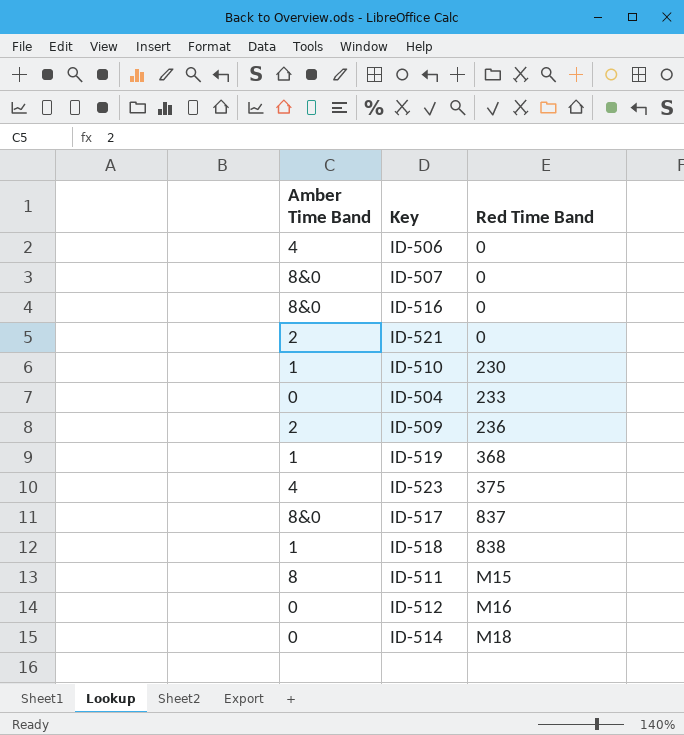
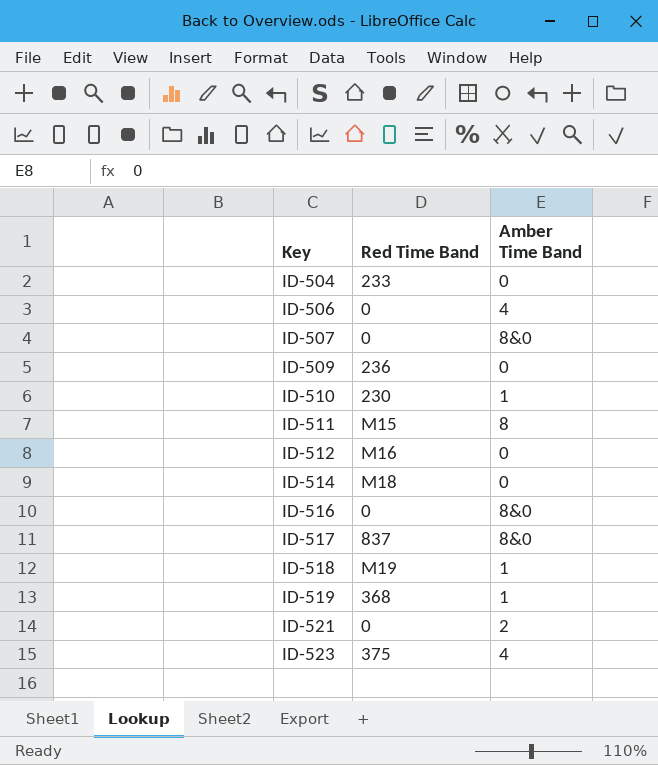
row order: Red Time Band ascending -> Key ascending
column Amber Time Band | position: 1 -> 3
ID-509 | Amber Time Band: 2 -> 0
ID-518 | Red Time Band: 838 -> M19

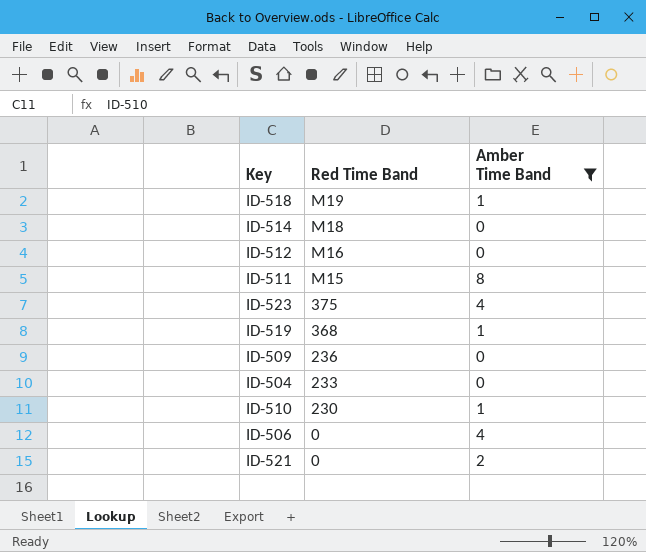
filter: none -> Amber Time Band != 8&0
row order: Key ascending -> Red Time Band descending

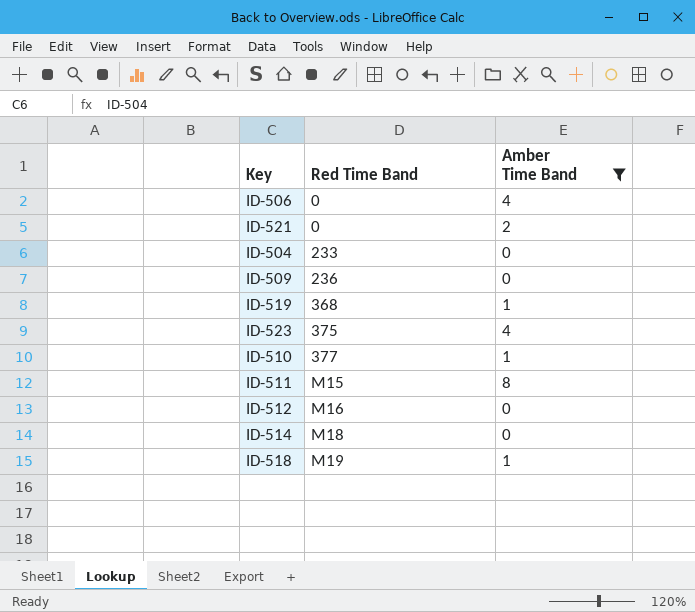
row order: Red Time Band descending -> Red Time Band ascending
ID-510 | Red Time Band: 230 -> 377

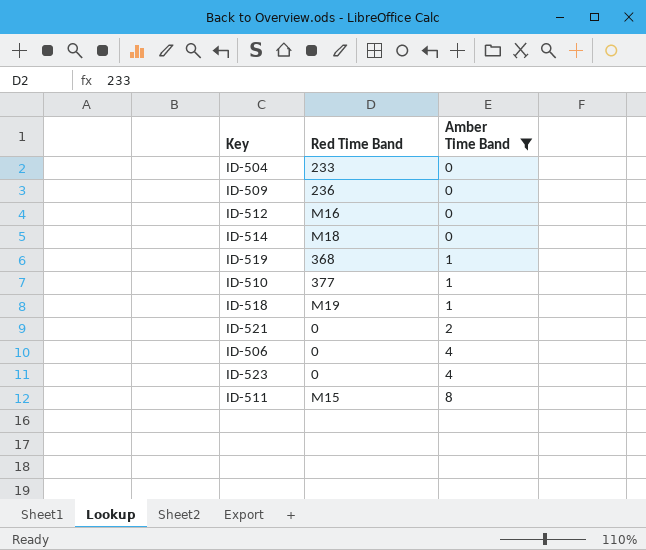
row order: Red Time Band ascending -> Amber Time Band ascending
ID-523 | Red Time Band: 375 -> 0

